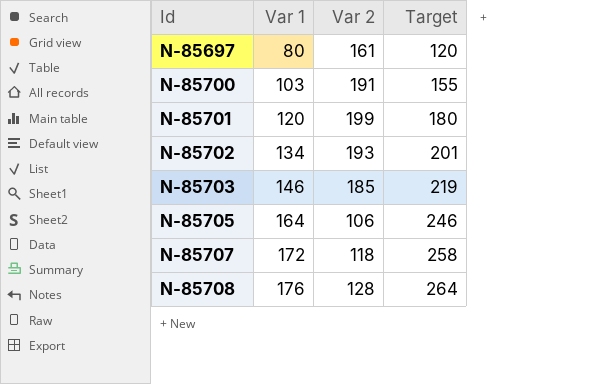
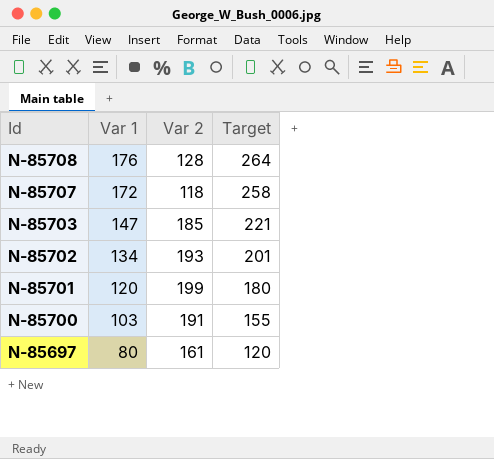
row order: Id ascending -> Id descending
row N-85705: 164 | 106 | 246 -> none
N-85703 | Var 1: 146 -> 147
N-85703 | Target: 219 -> 221

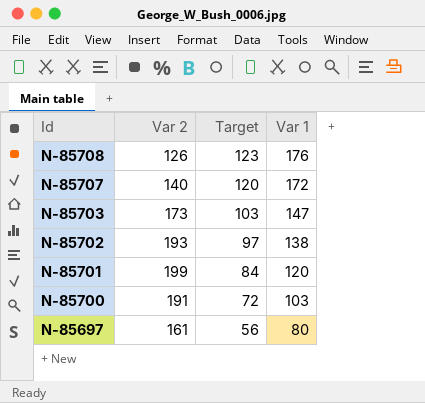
column Target | formula: [Var 1] * 1.5 -> [Var 1] * 0.7
column Var 1 | position: 2 -> 4
N-85708 | Var 2: 128 -> 126
N-85707 | Var 2: 118 -> 140
N-85703 | Var 2: 185 -> 173
N-85702 | Var 1: 134 -> 138

